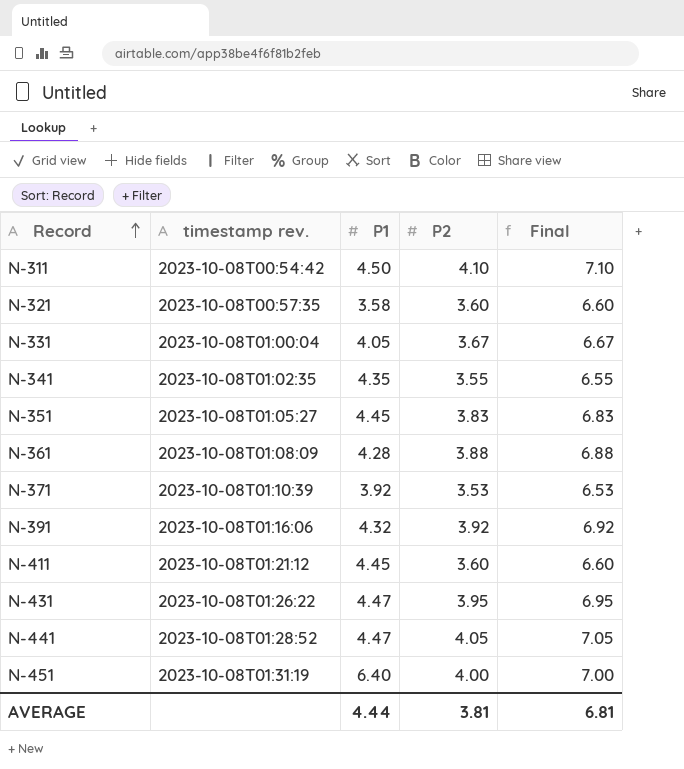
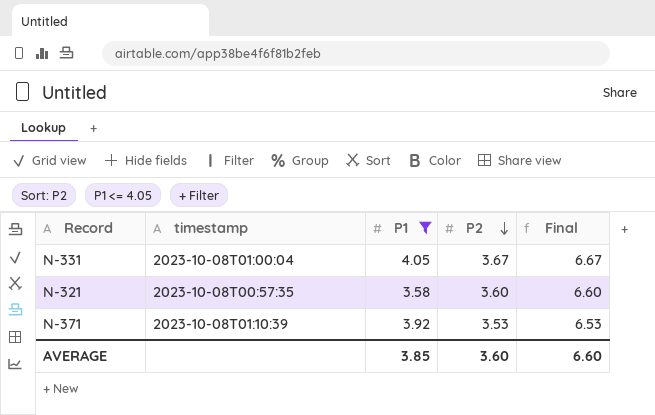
filter: none -> P1 <= 4.05
row order: Record ascending -> P2 descending
column name: timestamp rev. -> timestamp
AVERAGE | P1: 4.44 -> 3.85
AVERAGE | P2: 3.81 -> 3.60
AVERAGE | Final: 6.81 -> 6.60

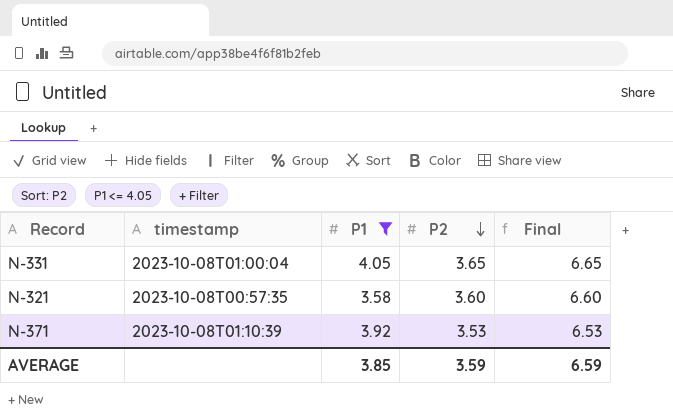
N-331 | P2: 3.67 -> 3.65
N-331 | Final: 6.67 -> 6.65
AVERAGE | P2: 3.60 -> 3.59
AVERAGE | Final: 6.60 -> 6.59

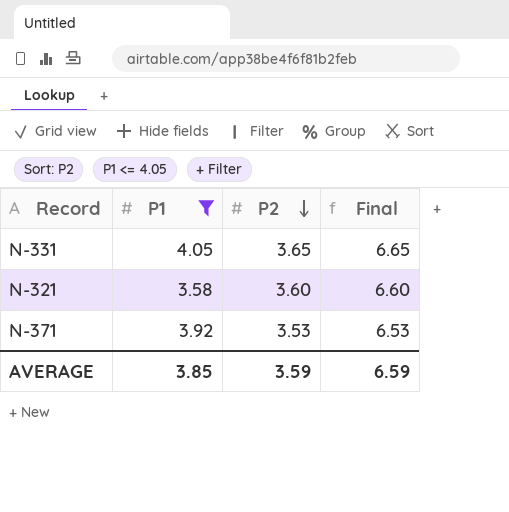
column timestamp | position: 2 -> none

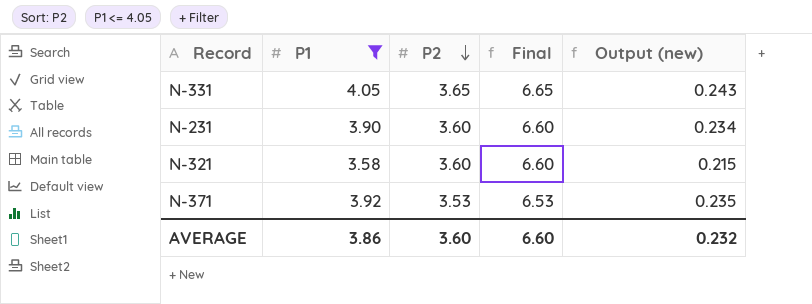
column Output (new) | formula: none -> [P1] * 0.06
row N-231: none -> 3.90 | 3.60 | 6.60 | 0.234
AVERAGE | P1: 3.85 -> 3.86
AVERAGE | P2: 3.59 -> 3.60
AVERAGE | Final: 6.59 -> 6.60

